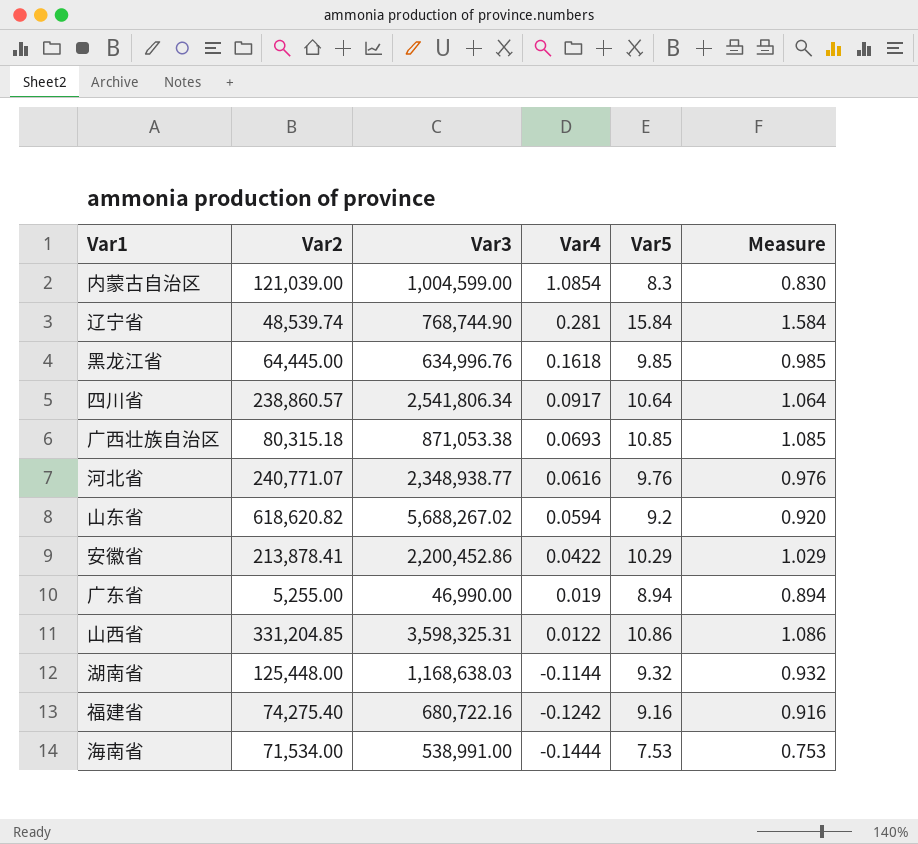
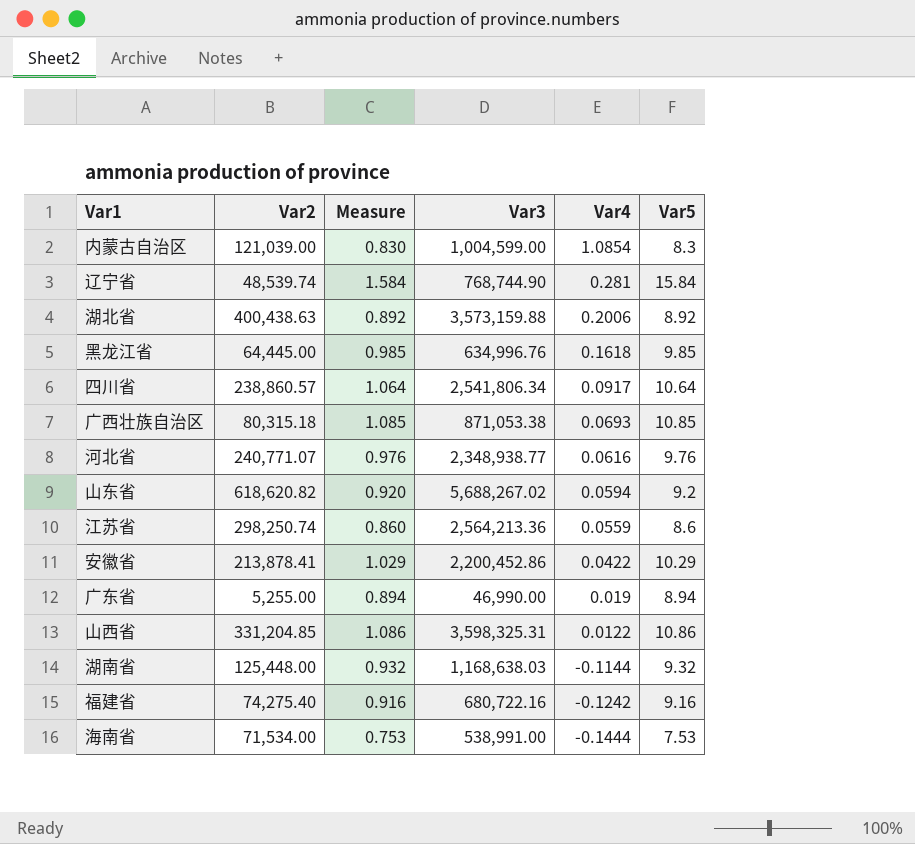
column Measure | position: 6 -> 3
row 湖北省: none -> 400,438.63 | 0.892 | 3,573,159.88 | 0.2006 | 8.92
row 江苏省: none -> 298,250.74 | 0.860 | 2,564,213.36 | 0.0559 | 8.6

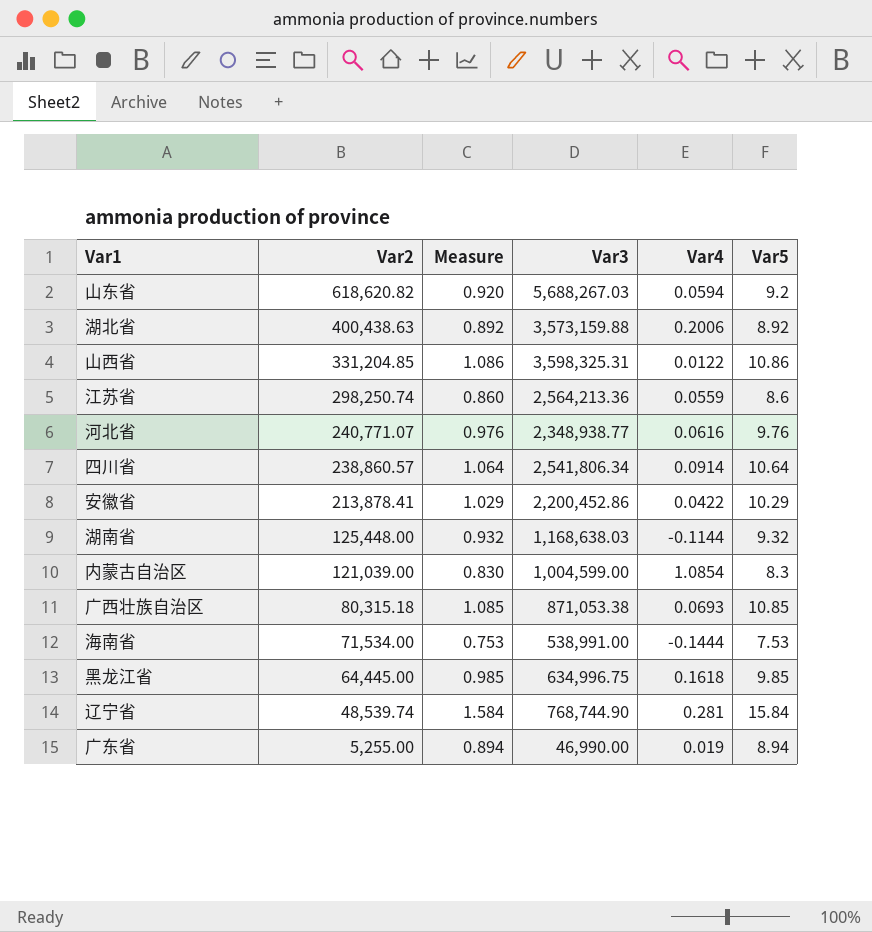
row order: Var4 descending -> Var2 descending
row 福建省: 74,275.40 | 0.916 | 680,722.16 | -0.1242 | 9.16 -> none
山东省 | Var3: 5,688,267.02 -> 5,688,267.03
四川省 | Var4: 0.0917 -> 0.0914
黑龙江省 | Var3: 634,996.76 -> 634,996.75

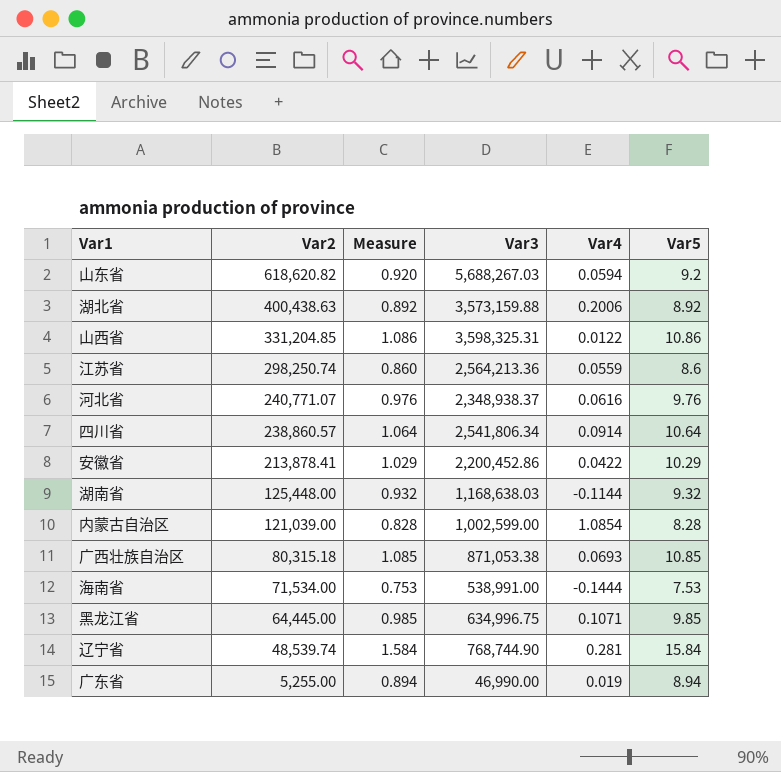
河北省 | Var3: 2,348,938.77 -> 2,348,938.37
内蒙古自治区 | Measure: 0.830 -> 0.828
内蒙古自治区 | Var3: 1,004,599.00 -> 1,002,599.00
内蒙古自治区 | Var5: 8.3 -> 8.28
黑龙江省 | Var4: 0.1618 -> 0.1071

